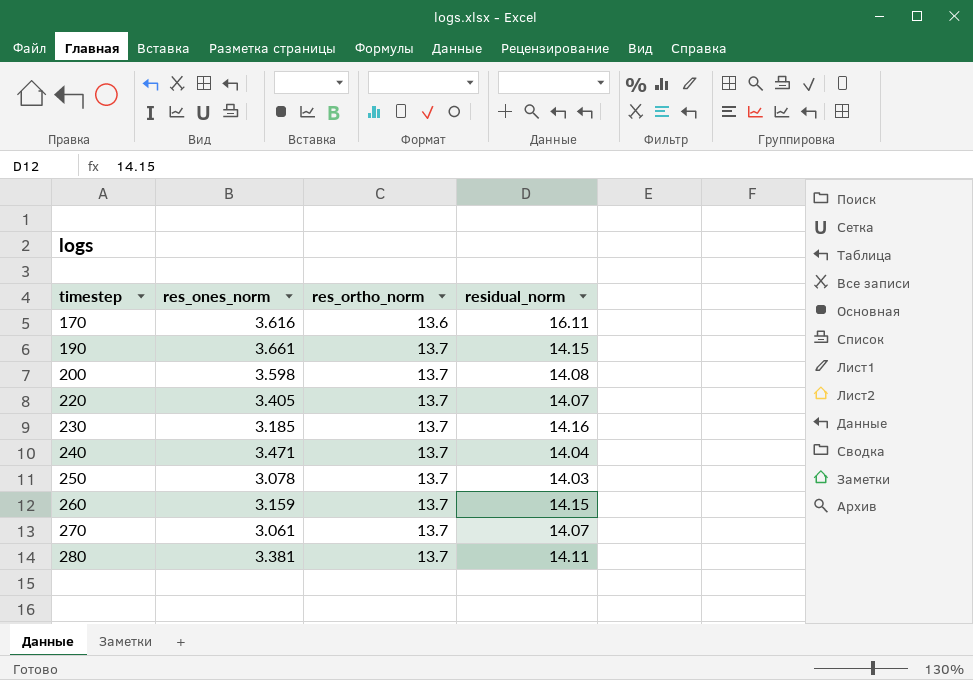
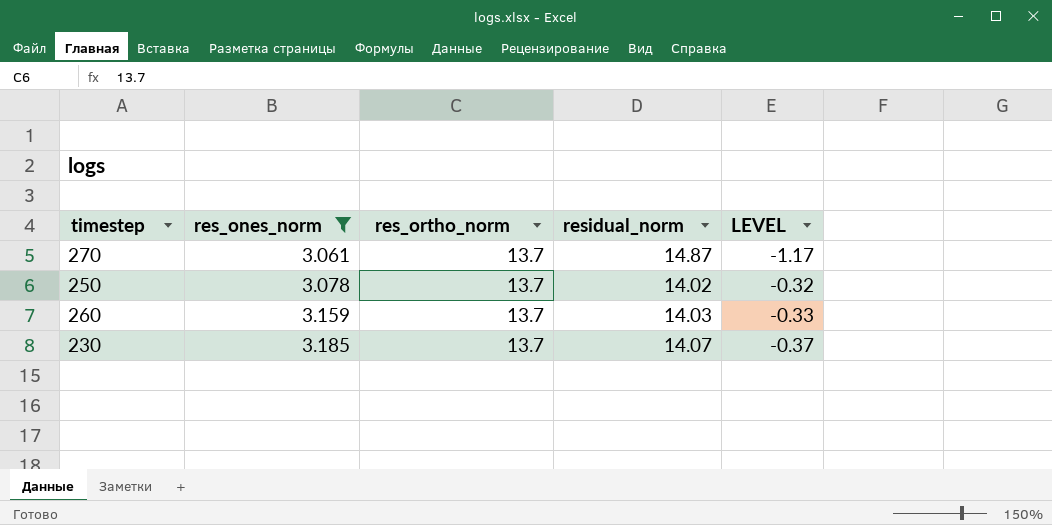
filter: none -> res_ones_norm <= 3.185
row order: timestep ascending -> res_ones_norm ascending
column LEVEL | formula: none -> [res_ortho_norm] - [residual_norm]
270 | residual_norm: 14.07 -> 14.87
250 | residual_norm: 14.03 -> 14.02
260 | residual_norm: 14.15 -> 14.03
230 | residual_norm: 14.16 -> 14.07

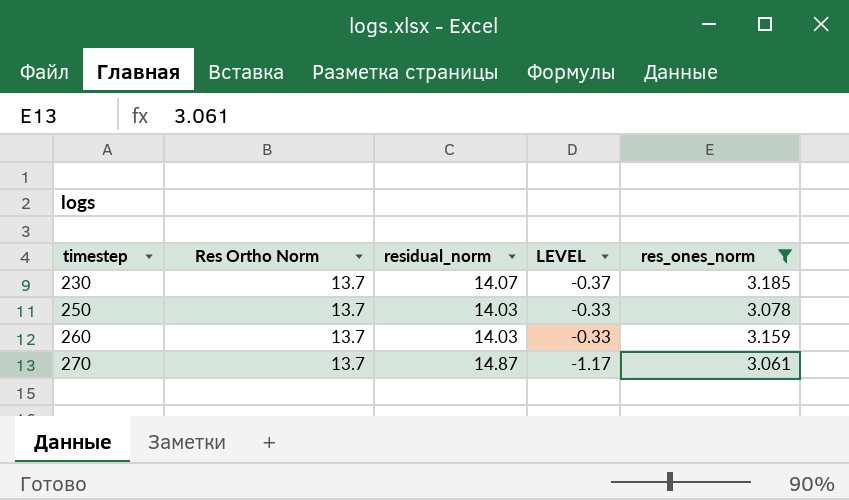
row order: res_ones_norm ascending -> timestep ascending
column name: res_ortho_norm -> Res Ortho Norm
column res_ones_norm | position: 2 -> 5
250 | residual_norm: 14.02 -> 14.03
250 | LEVEL: -0.32 -> -0.33

